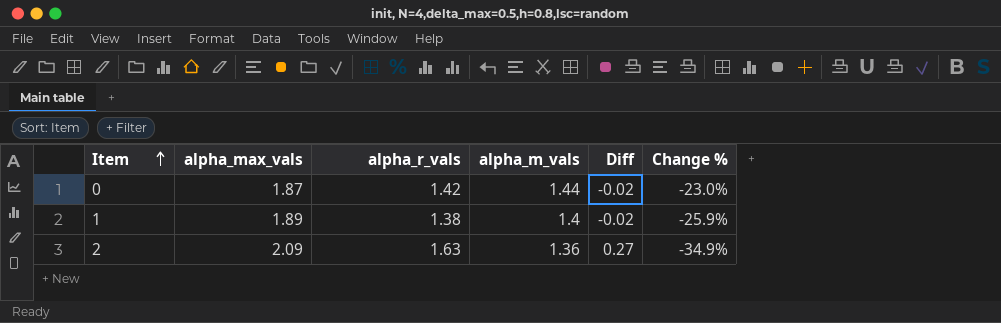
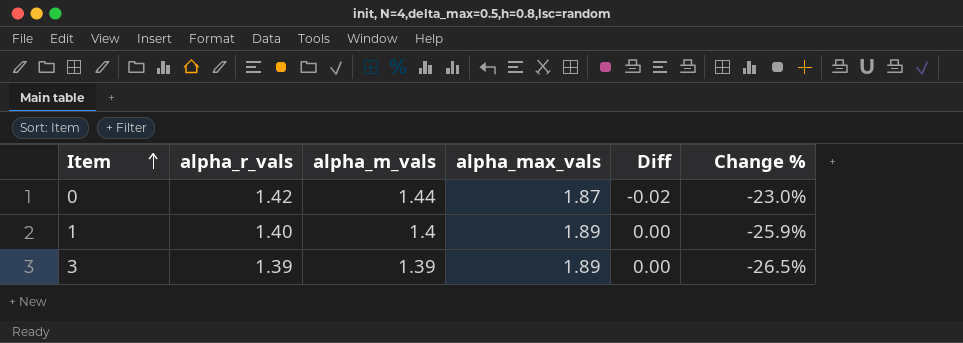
column alpha_max_vals | position: 2 -> 4
row 2: 2.09 | 1.63 | 1.36 | 0.27 | -34.9% -> none
1 | alpha_r_vals: 1.38 -> 1.40
1 | Diff: -0.02 -> 0.00
row 3: none -> 1.39 | 1.39 | 1.89 | 0.00 | -26.5%

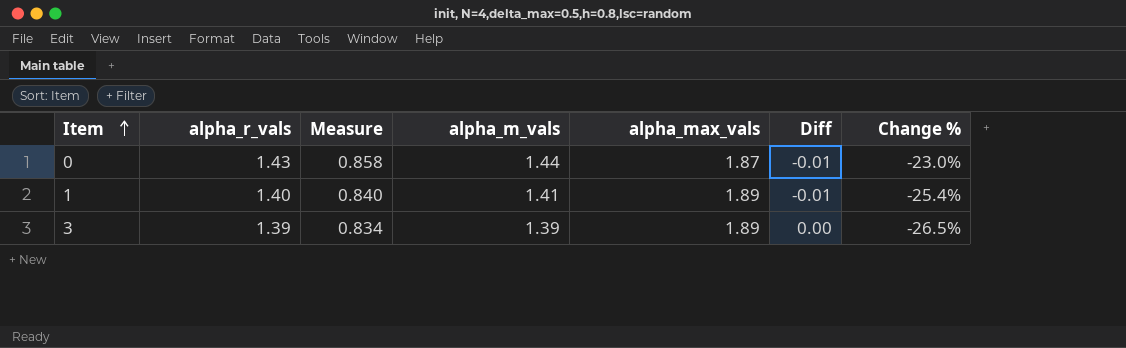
column Measure | formula: none -> [alpha_r_vals] * 0.6
0 | alpha_r_vals: 1.42 -> 1.43
0 | Diff: -0.02 -> -0.01
1 | alpha_m_vals: 1.4 -> 1.41
1 | Diff: 0.00 -> -0.01
1 | Change %: -25.9% -> -25.4%

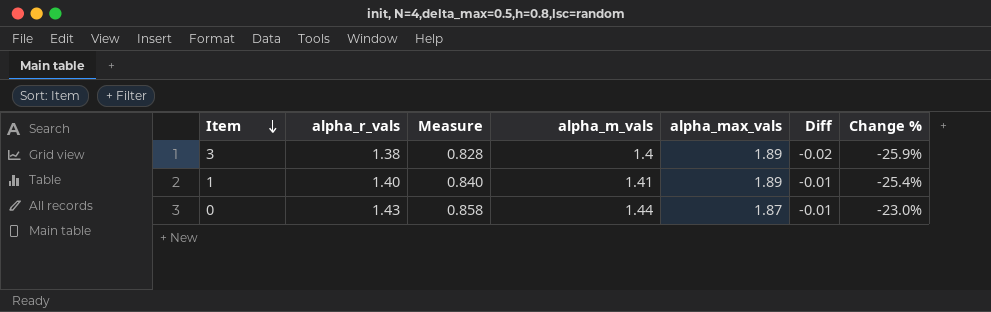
row order: Item ascending -> Item descending
3 | alpha_r_vals: 1.39 -> 1.38
3 | Measure: 0.834 -> 0.828
3 | alpha_m_vals: 1.39 -> 1.4
3 | Diff: 0.00 -> -0.02
3 | Change %: -26.5% -> -25.9%

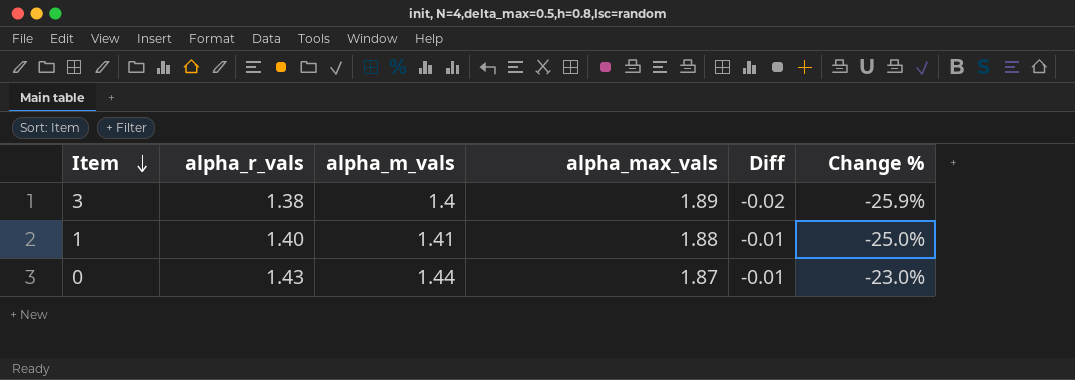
column Measure | formula: [alpha_r_vals] * 0.6 -> none
1 | alpha_max_vals: 1.89 -> 1.88
1 | Change %: -25.4% -> -25.0%

